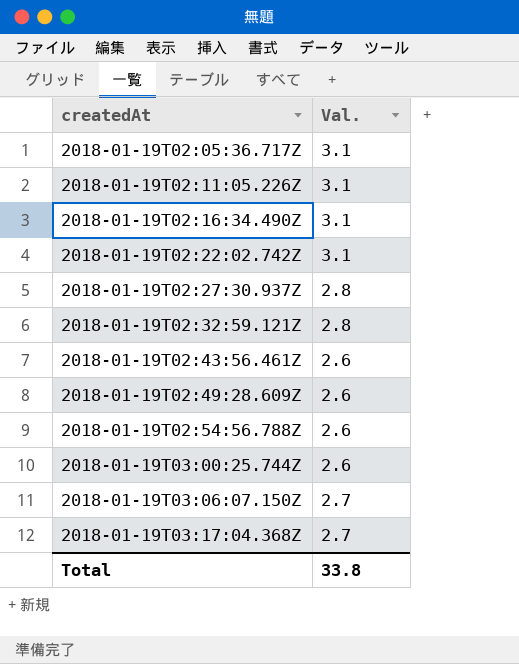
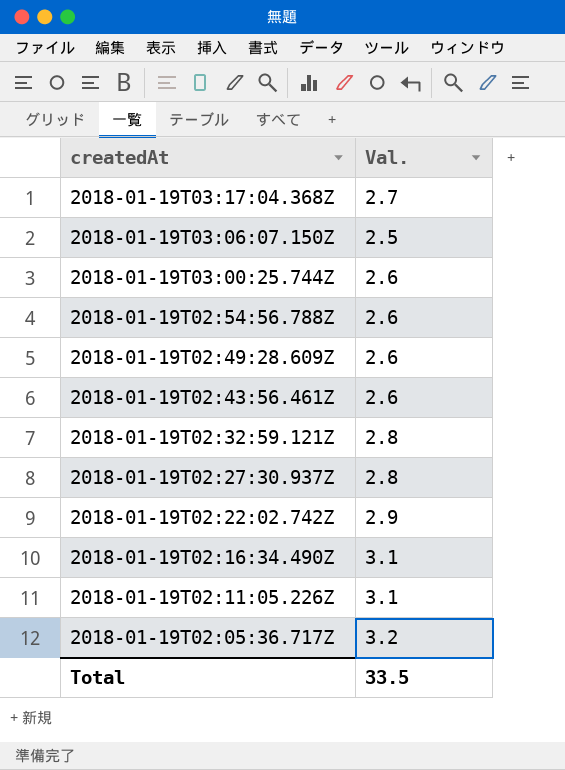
row order: createdAt ascending -> createdAt descending
2018-01-19T03:06:07.150Z | Val.: 2.7 -> 2.5
2018-01-19T02:22:02.742Z | Val.: 3.1 -> 2.9
2018-01-19T02:05:36.717Z | Val.: 3.1 -> 3.2
Total | Val.: 33.8 -> 33.5

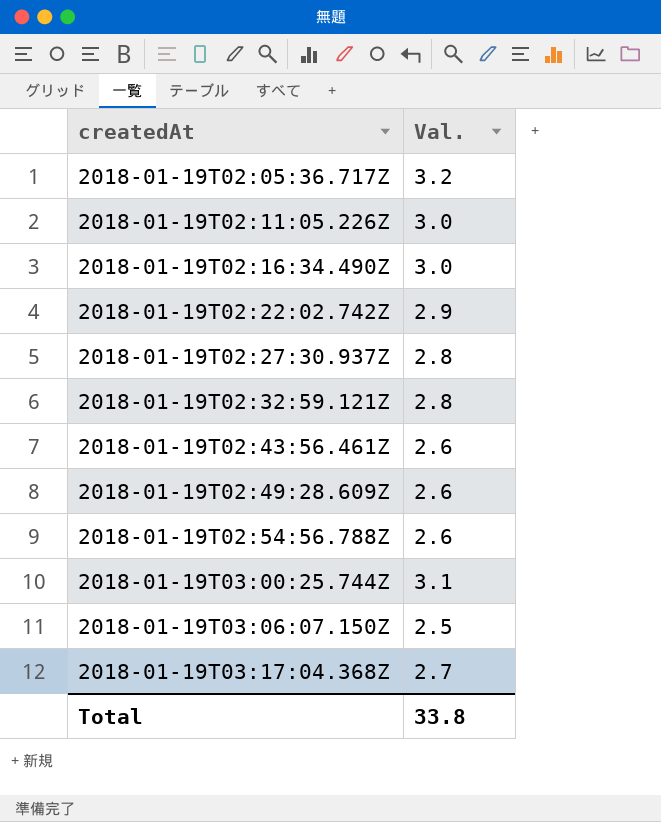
row order: createdAt descending -> createdAt ascending
2018-01-19T02:11:05.226Z | Val.: 3.1 -> 3.0
2018-01-19T02:16:34.490Z | Val.: 3.1 -> 3.0
2018-01-19T03:00:25.744Z | Val.: 2.6 -> 3.1
Total | Val.: 33.5 -> 33.8

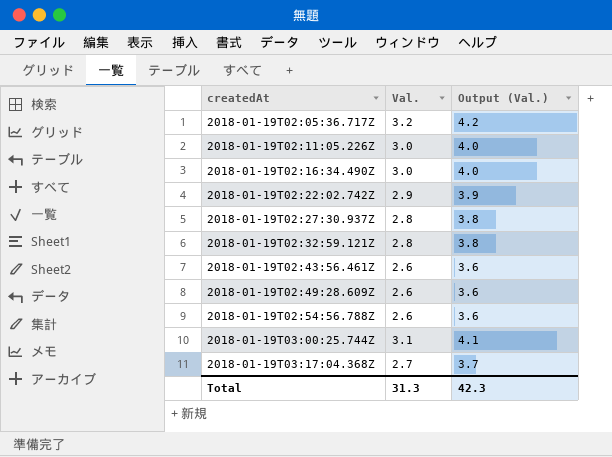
column Output (Val.) | formula: none -> [Val.] + 1
row 2018-01-19T03:06:07.150Z: 2.5 -> none
Total | Val.: 33.8 -> 31.3

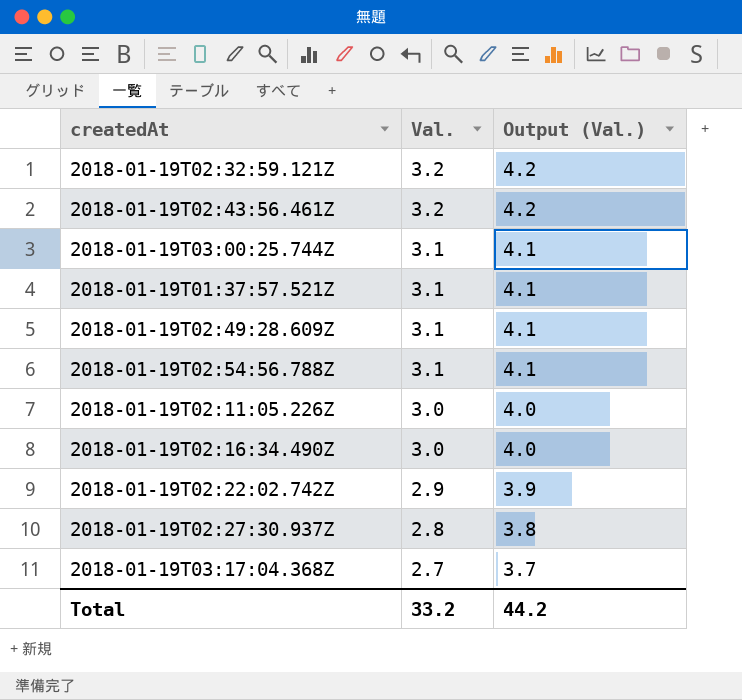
row order: createdAt ascending -> Val. descending
row 2018-01-19T02:05:36.717Z: 3.2 | 4.2 -> none
2018-01-19T02:32:59.121Z | Val.: 2.8 -> 3.2
2018-01-19T02:32:59.121Z | Output (Val.): 3.8 -> 4.2
2018-01-19T02:43:56.461Z | Val.: 2.6 -> 3.2
2018-01-19T02:43:56.461Z | Output (Val.): 3.6 -> 4.2
row 2018-01-19T01:37:57.521Z: none -> 3.1 | 4.1
2018-01-19T02:49:28.609Z | Val.: 2.6 -> 3.1
2018-01-19T02:49:28.609Z | Output (Val.): 3.6 -> 4.1
2018-01-19T02:54:56.788Z | Val.: 2.6 -> 3.1
2018-01-19T02:54:56.788Z | Output (Val.): 3.6 -> 4.1
Total | Val.: 31.3 -> 33.2
Total | Output (Val.): 42.3 -> 44.2

